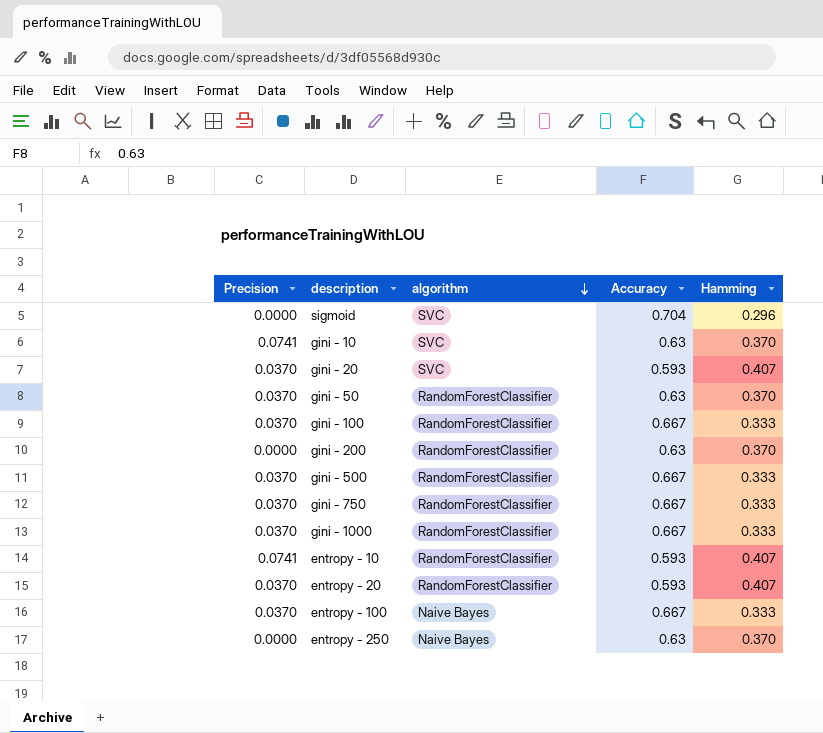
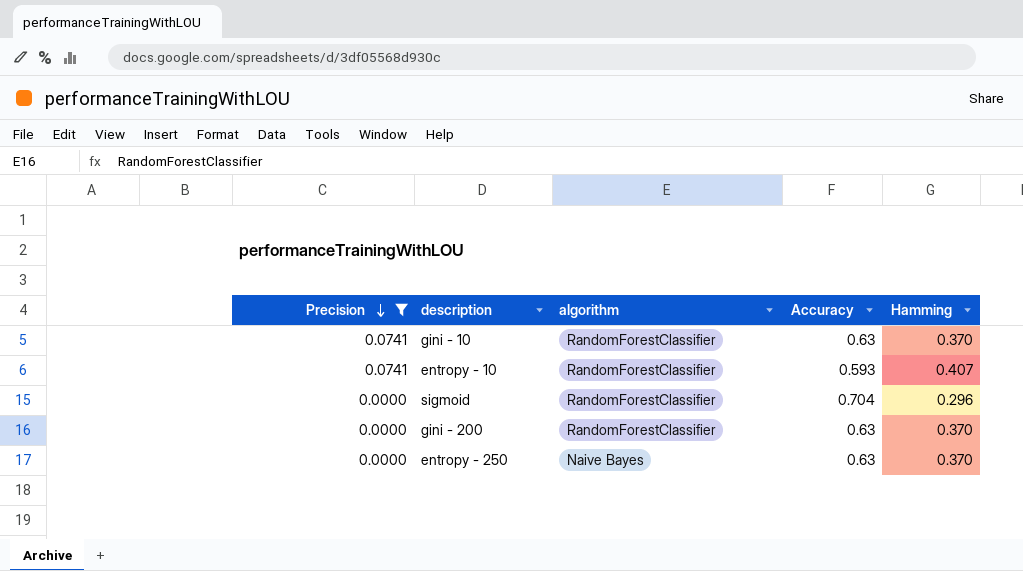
filter: none -> Precision != 0.0370
row order: algorithm descending -> Precision descending
gini - 10 | algorithm: SVC -> RandomForestClassifier
sigmoid | algorithm: SVC -> RandomForestClassifier

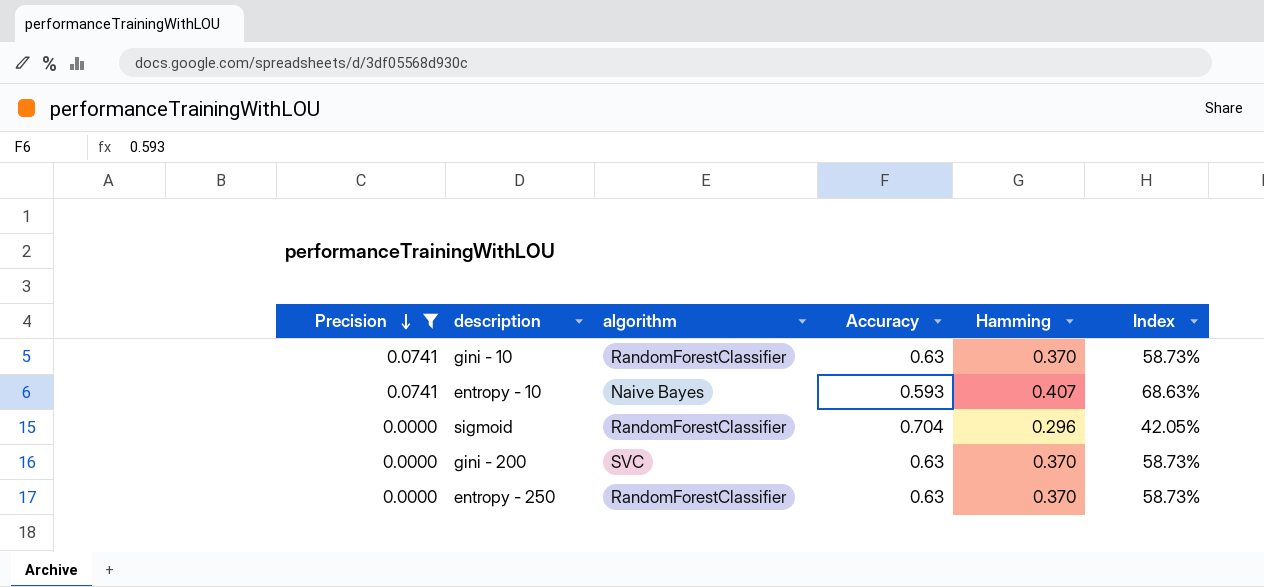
column Index | formula: none -> [Hamming] / [Accuracy]
entropy - 10 | algorithm: RandomForestClassifier -> Naive Bayes
gini - 200 | algorithm: RandomForestClassifier -> SVC
entropy - 250 | algorithm: Naive Bayes -> RandomForestClassifier

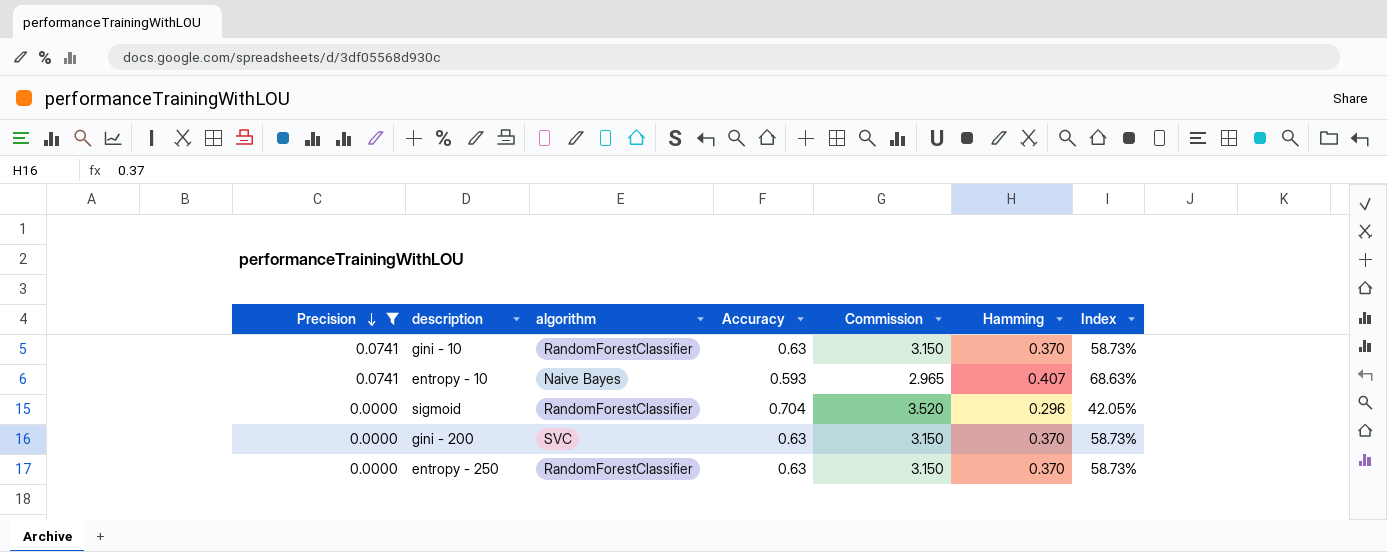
column Commission | formula: none -> [Accuracy] * 5

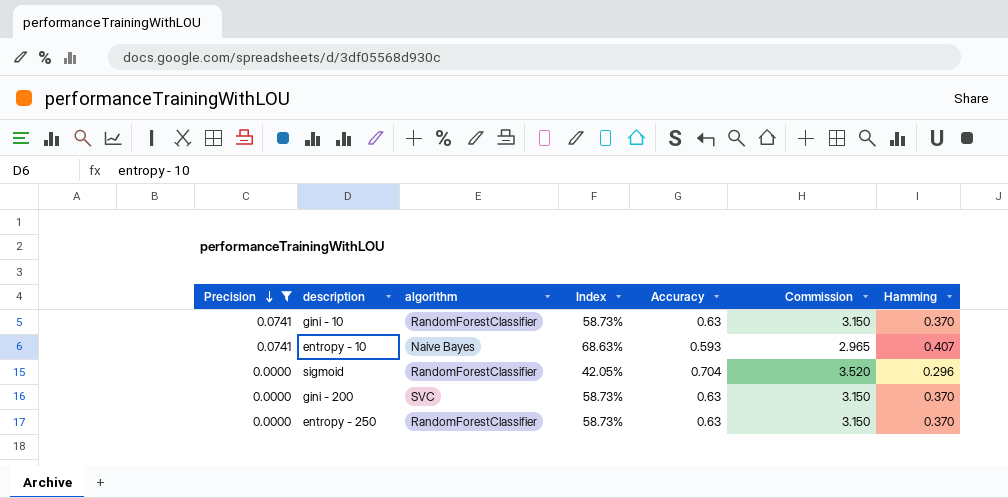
column Index | position: 7 -> 4

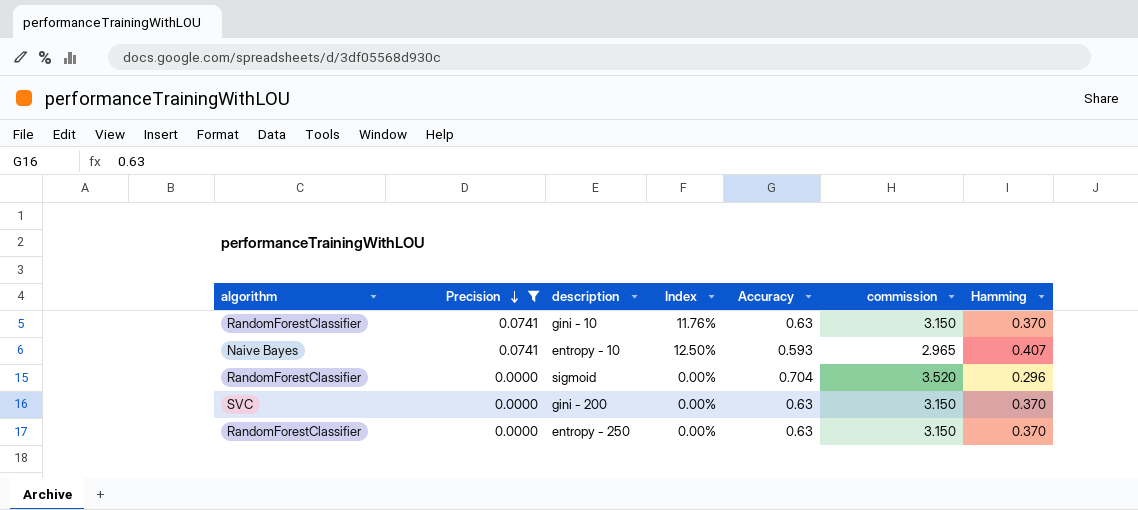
column algorithm | position: 3 -> 1
column Index | formula: [Hamming] / [Accuracy] -> [Precision] / [Accuracy]
column name: Commission -> commission

